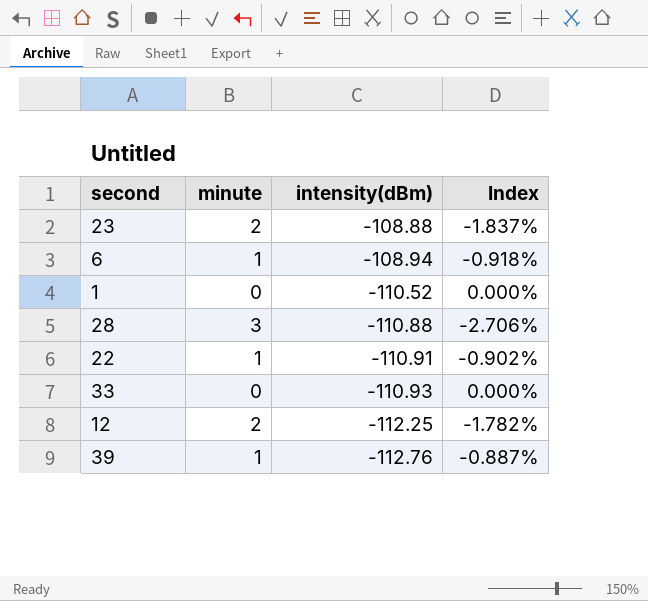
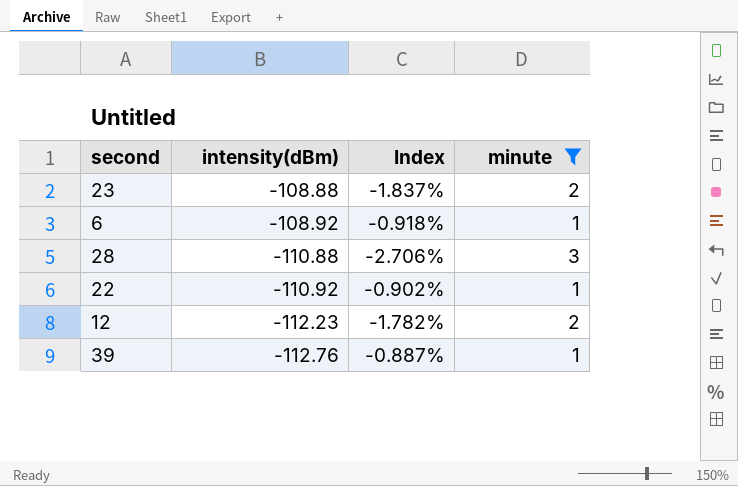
filter: none -> minute != 0
column minute | position: 2 -> 4
6 | intensity(dBm): -108.94 -> -108.92
22 | intensity(dBm): -110.91 -> -110.92
12 | intensity(dBm): -112.25 -> -112.23

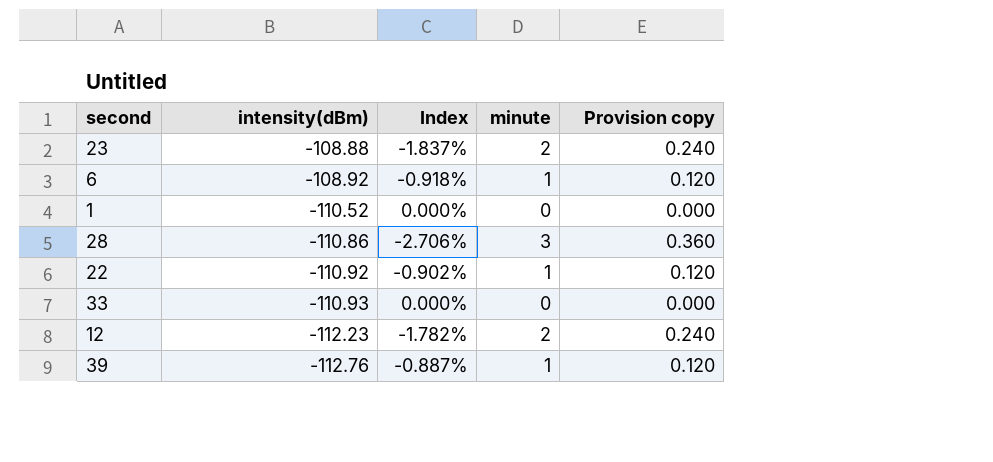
filter: minute != 0 -> none
column Provision copy | formula: none -> [minute] * 0.12
28 | intensity(dBm): -110.88 -> -110.86

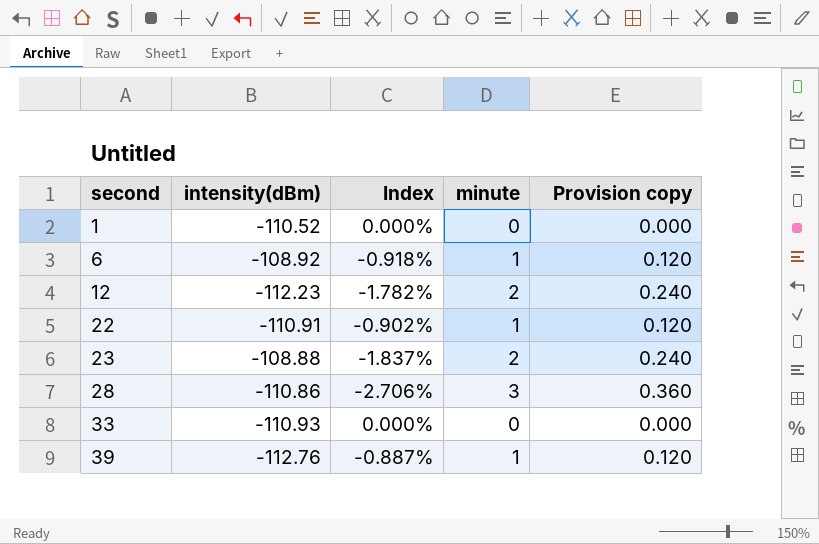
row order: intensity(dBm) descending -> second ascending
22 | intensity(dBm): -110.92 -> -110.91

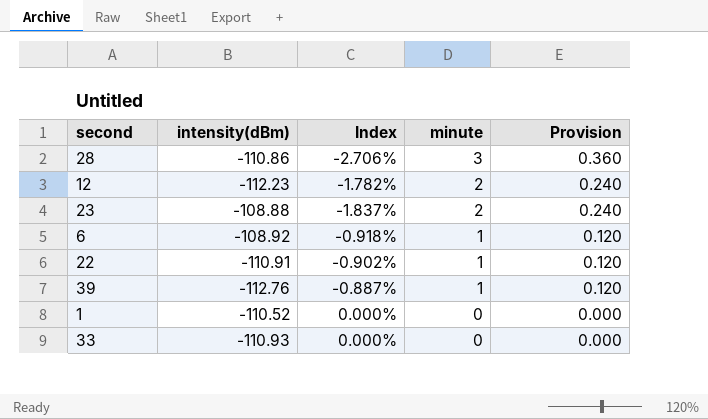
row order: second ascending -> minute descending
column name: Provision copy -> Provision

